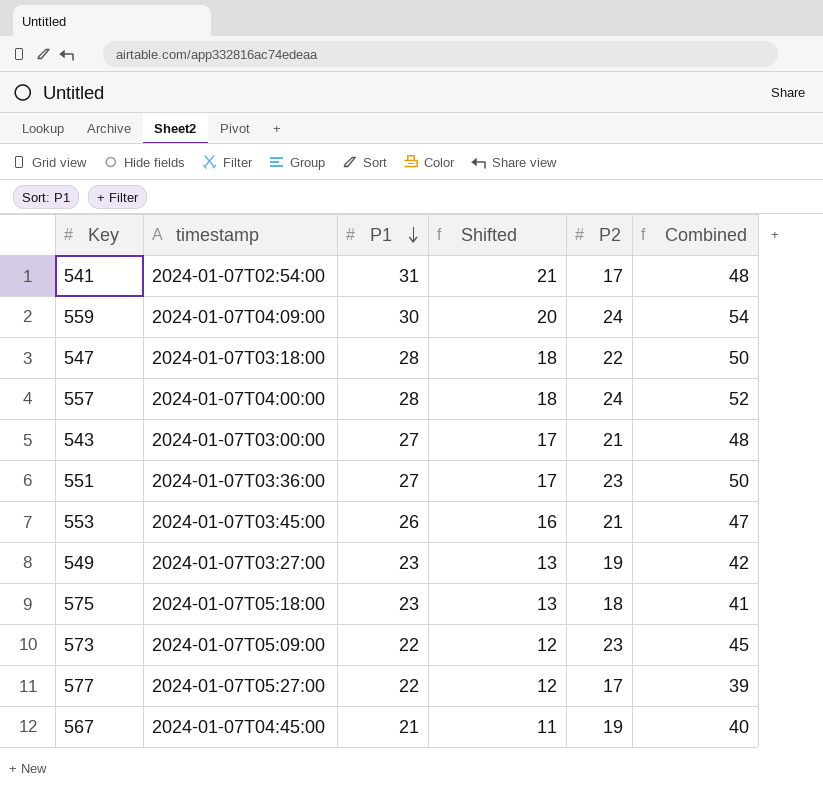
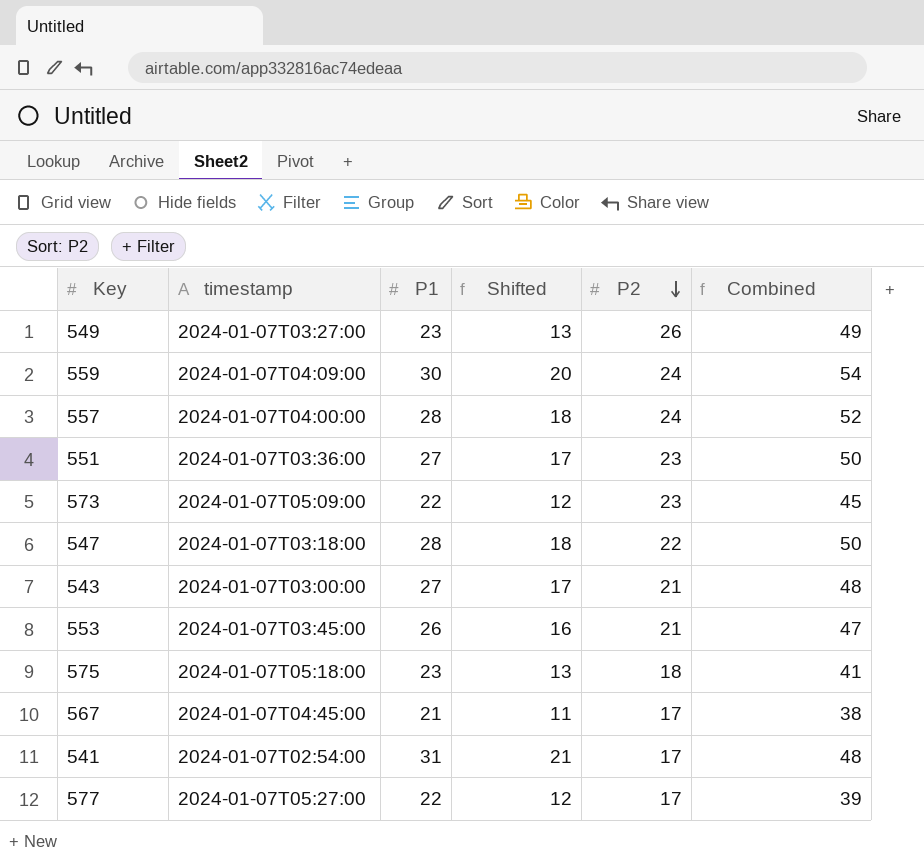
row order: P1 descending -> P2 descending
549 | P2: 19 -> 26
549 | Combined: 42 -> 49
567 | P2: 19 -> 17
567 | Combined: 40 -> 38

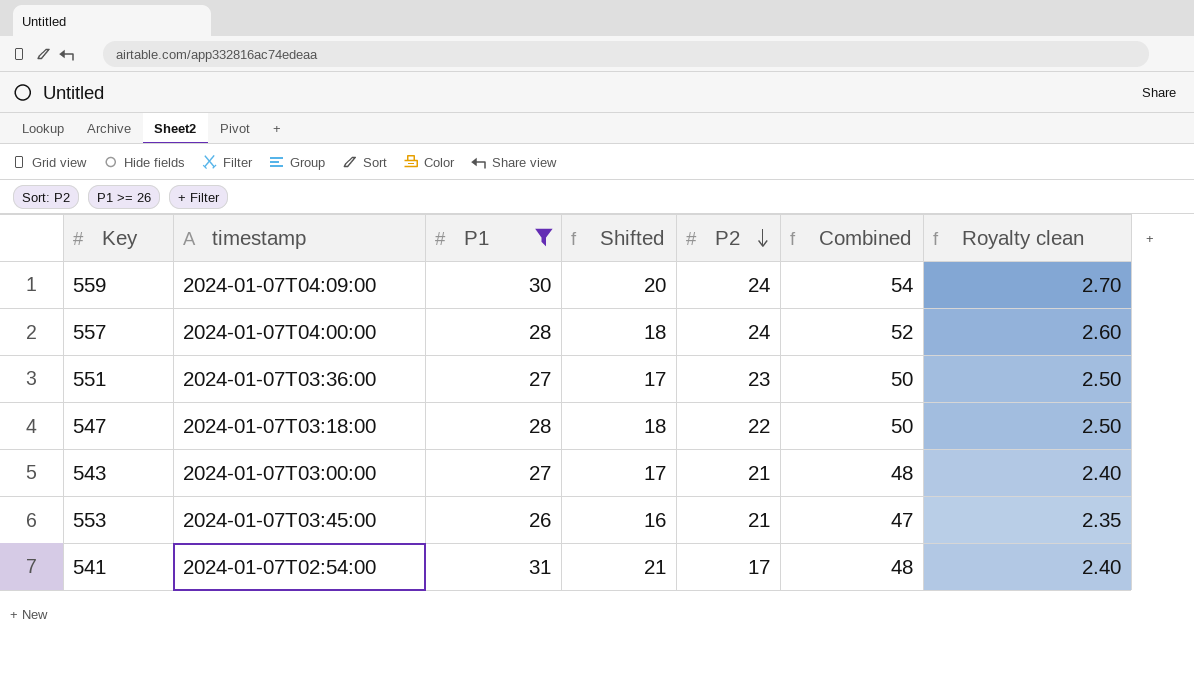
filter: none -> P1 >= 26
column Royalty clean | formula: none -> [Combined] * 0.05

